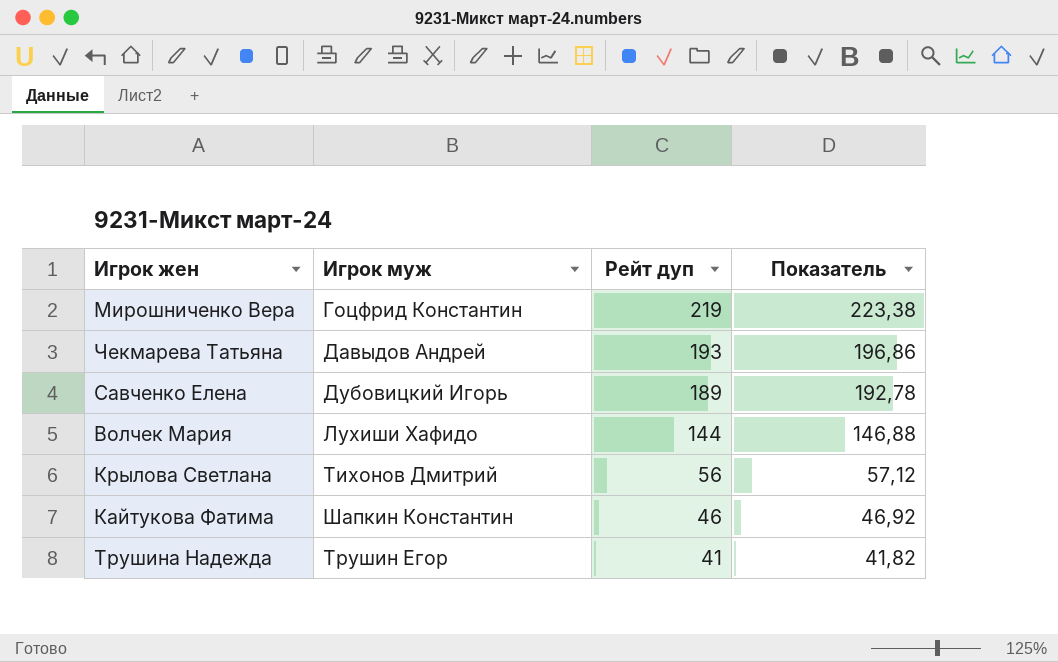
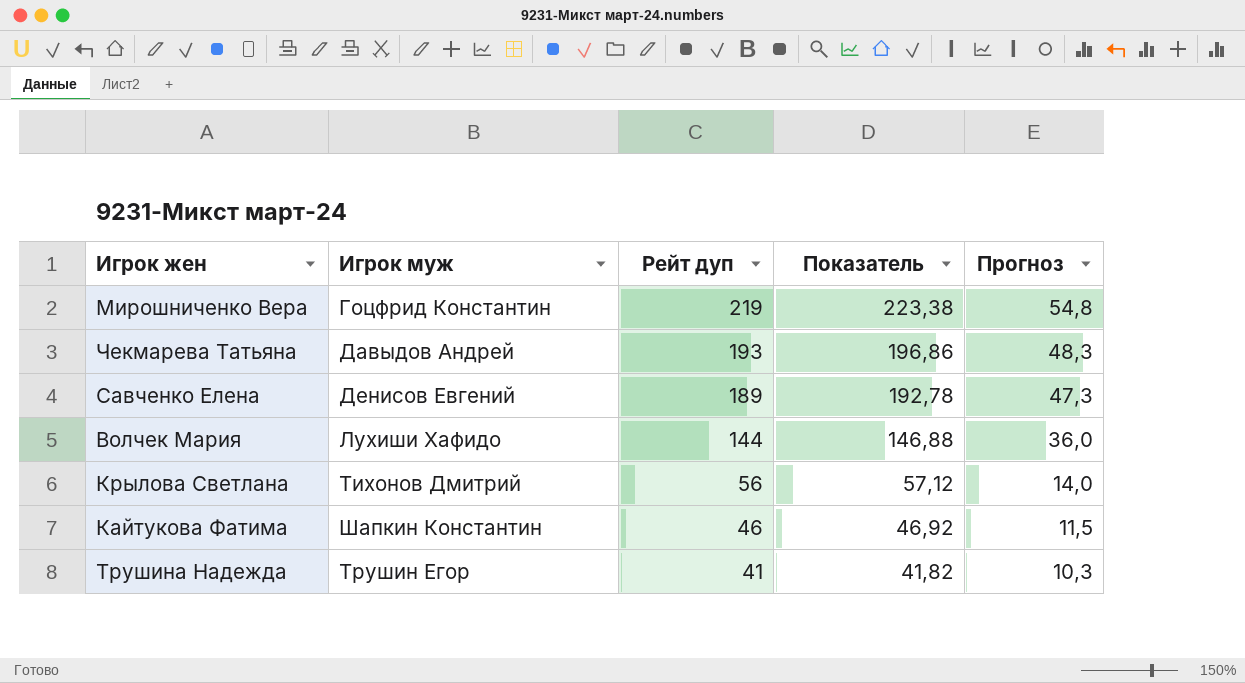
column Прогноз | formula: none -> [Рейт дуп] * 0,25
Савченко Елена | Игрок муж: Дубовицкий Игорь -> Денисов Евгений

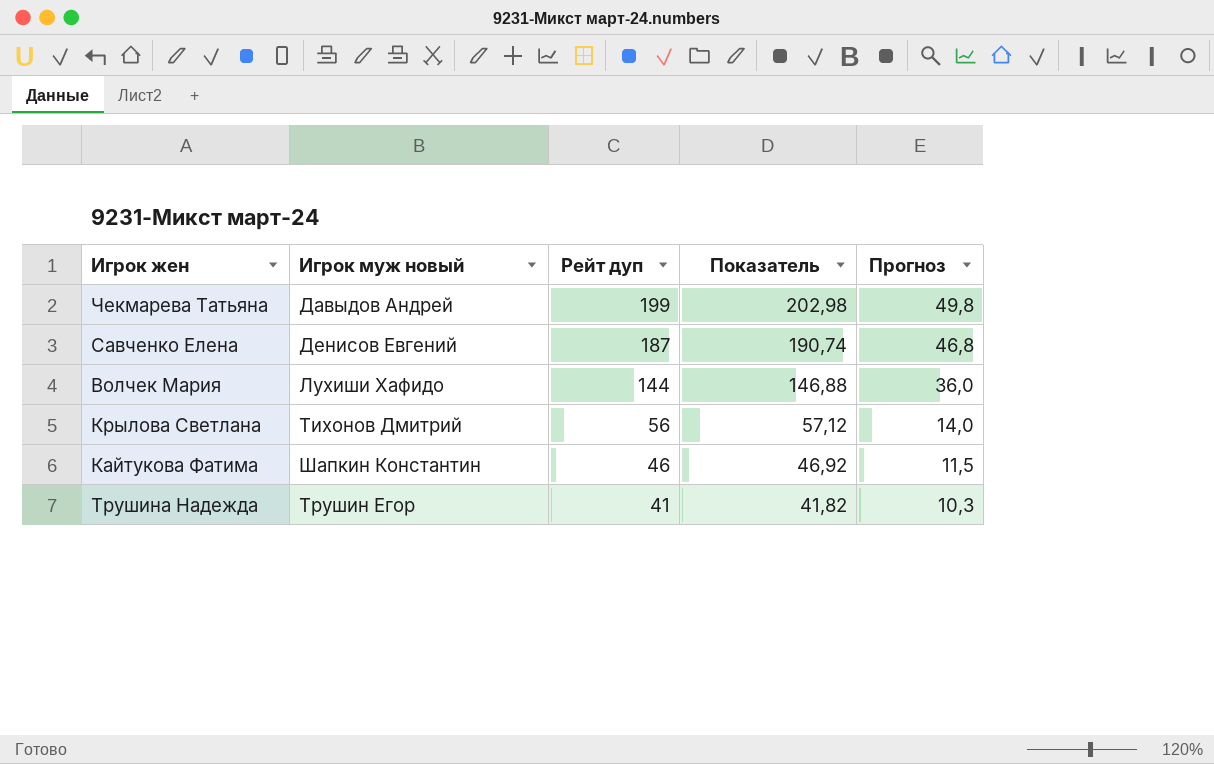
column name: Игрок муж -> Игрок муж новый
row Мирошниченко Вера: Гоцфрид Константин | 219 | 223,38 | 54,8 -> none
Чекмарева Татьяна | Рейт дуп: 193 -> 199
Чекмарева Татьяна | Показатель: 196,86 -> 202,98
Чекмарева Татьяна | Прогноз: 48,3 -> 49,8
Савченко Елена | Рейт дуп: 189 -> 187
Савченко Елена | Показатель: 192,78 -> 190,74
Савченко Елена | Прогноз: 47,3 -> 46,8

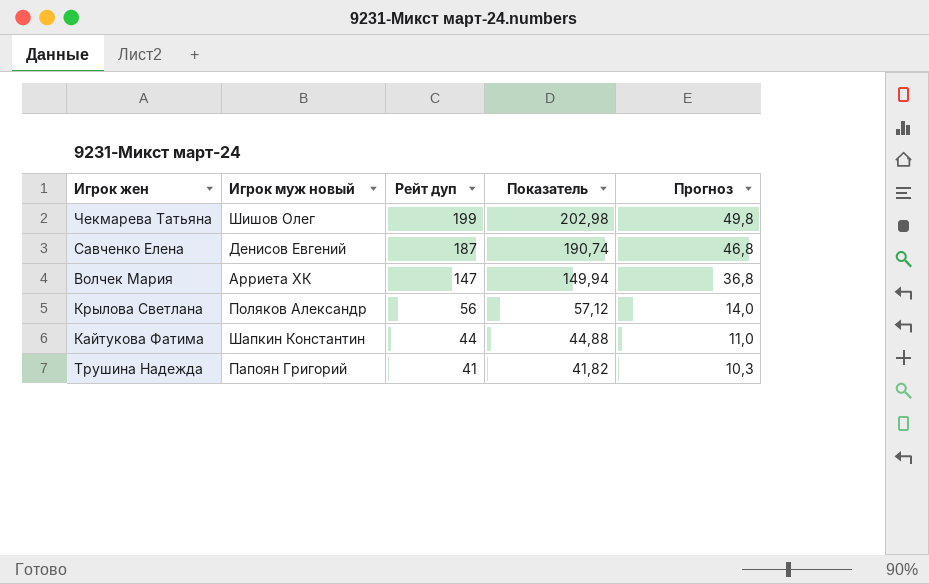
Чекмарева Татьяна | Игрок муж новый: Давыдов Андрей -> Шишов Олег
Волчек Мария | Игрок муж новый: Лухиши Хафидо -> Арриета ХК
Волчек Мария | Рейт дуп: 144 -> 147
Волчек Мария | Показатель: 146,88 -> 149,94
Волчек Мария | Прогноз: 36,0 -> 36,8
Крылова Светлана | Игрок муж новый: Тихонов Дмитрий -> Поляков Александр
Кайтукова Фатима | Рейт дуп: 46 -> 44
Кайтукова Фатима | Показатель: 46,92 -> 44,88
Кайтукова Фатима | Прогноз: 11,5 -> 11,0
Трушина Надежда | Игрок муж новый: Трушин Егор -> Папоян Григорий

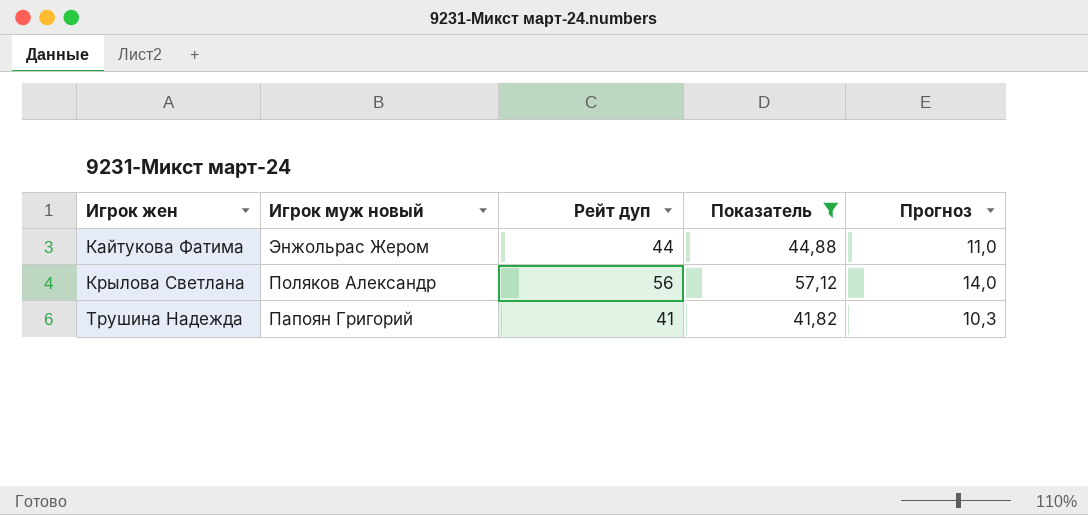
filter: none -> Показатель <= 57,12
row order: Рейт дуп descending -> Игрок жен ascending
Кайтукова Фатима | Игрок муж новый: Шапкин Константин -> Энжольрас Жером

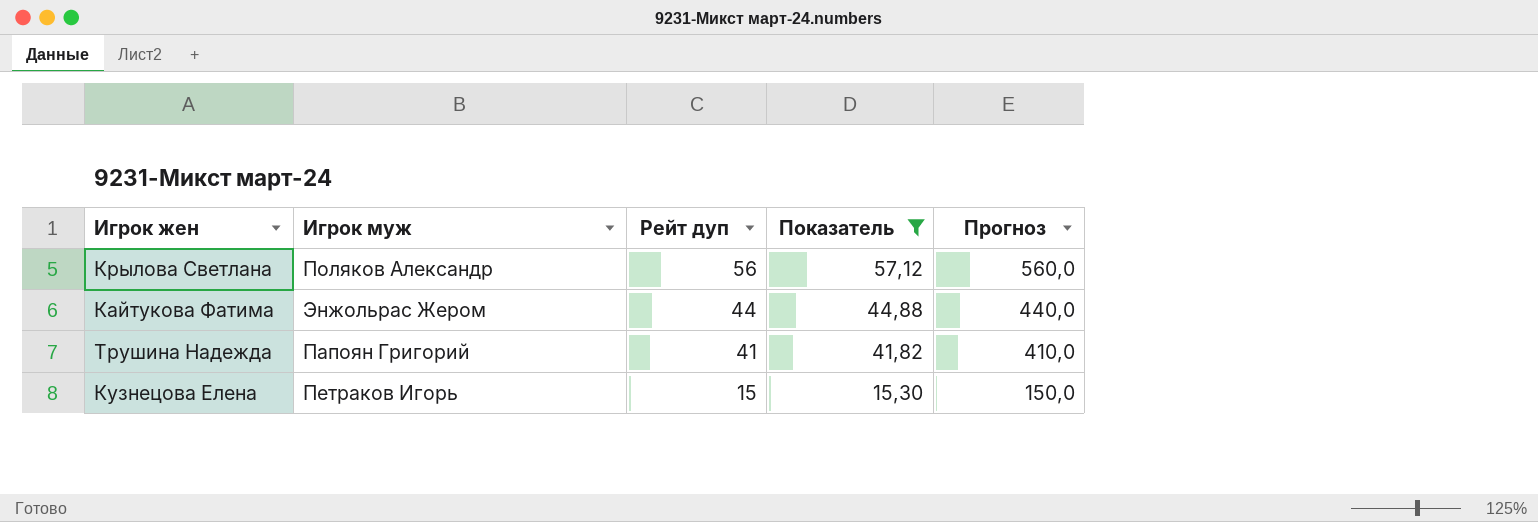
row order: Игрок жен ascending -> Рейт дуп descending
column name: Игрок муж новый -> Игрок муж
column Прогноз | formula: [Рейт дуп] * 0,25 -> [Рейт дуп] * 10
row Кузнецова Елена: none -> Петраков Игорь | 15 | 15,30 | 150,0

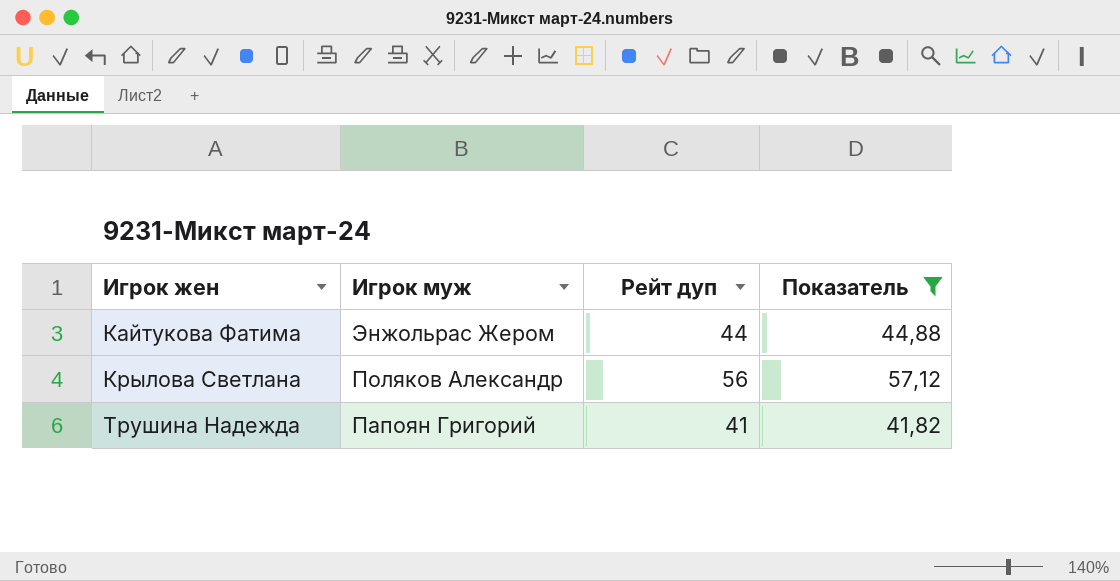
row order: Рейт дуп descending -> Игрок жен ascending
column Прогноз | formula: [Рейт дуп] * 10 -> none
row Кузнецова Елена: Петраков Игорь | 15 | 15,30 | 150,0 -> none

